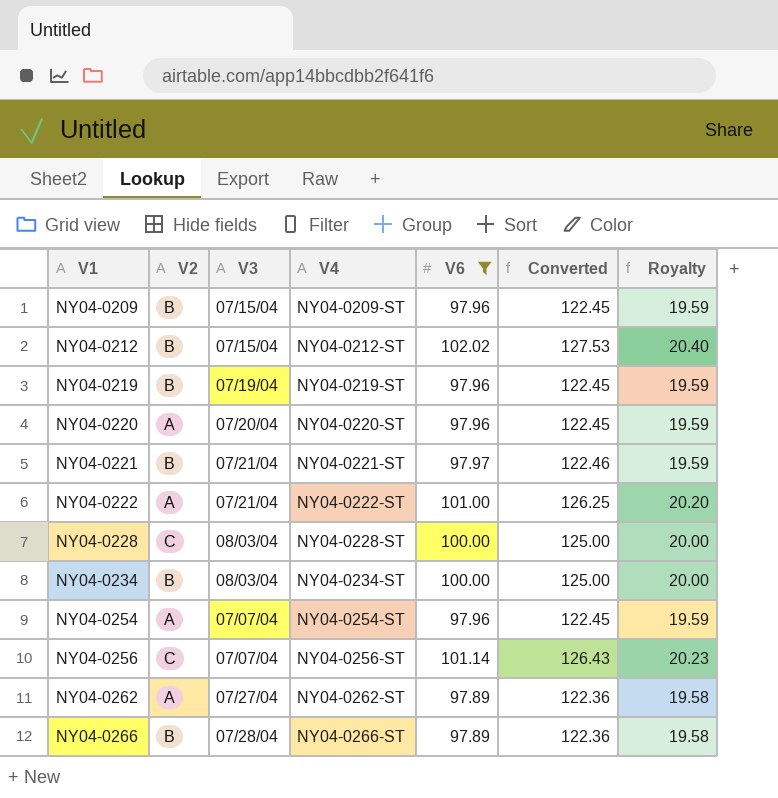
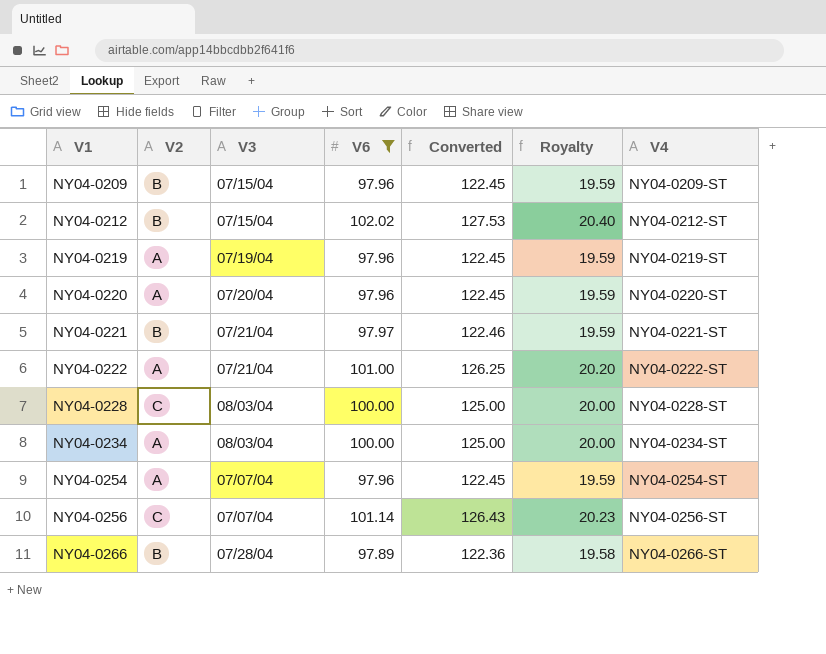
column V4 | position: 4 -> 7
row NY04-0262: A | 07/27/04 | NY04-0262-ST | 97.89 | 122.36 | 19.58 -> none
NY04-0219 | V2: B -> A
NY04-0234 | V2: B -> A

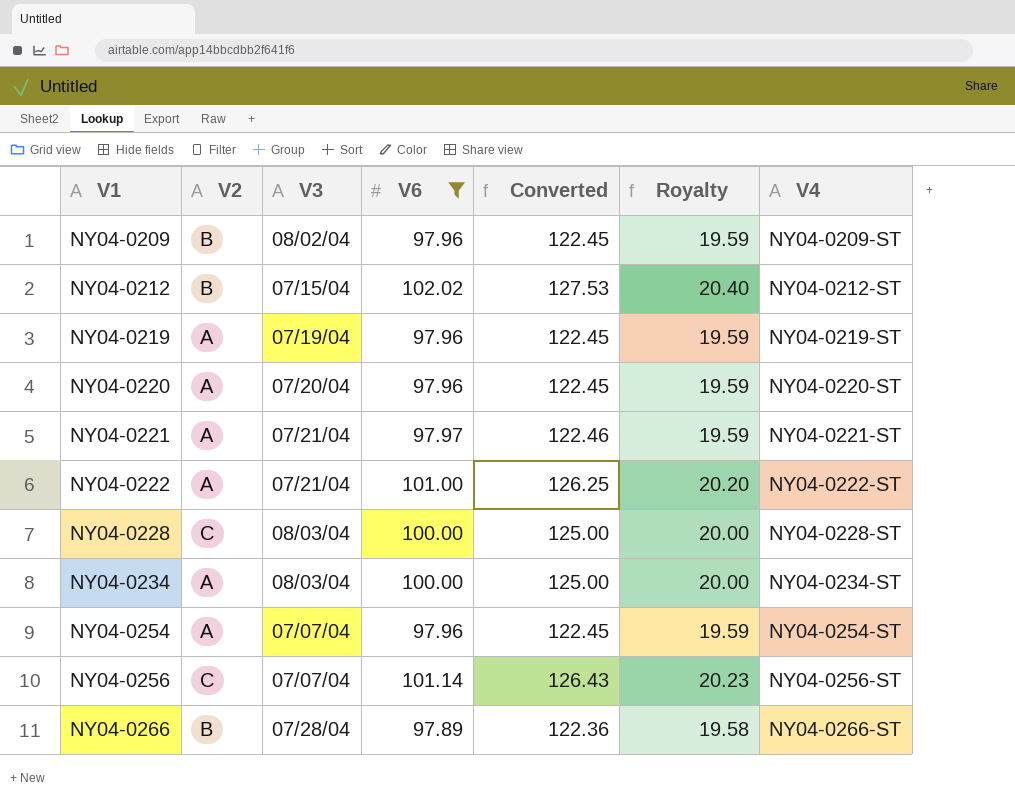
NY04-0209 | V3: 07/15/04 -> 08/02/04
NY04-0221 | V2: B -> A

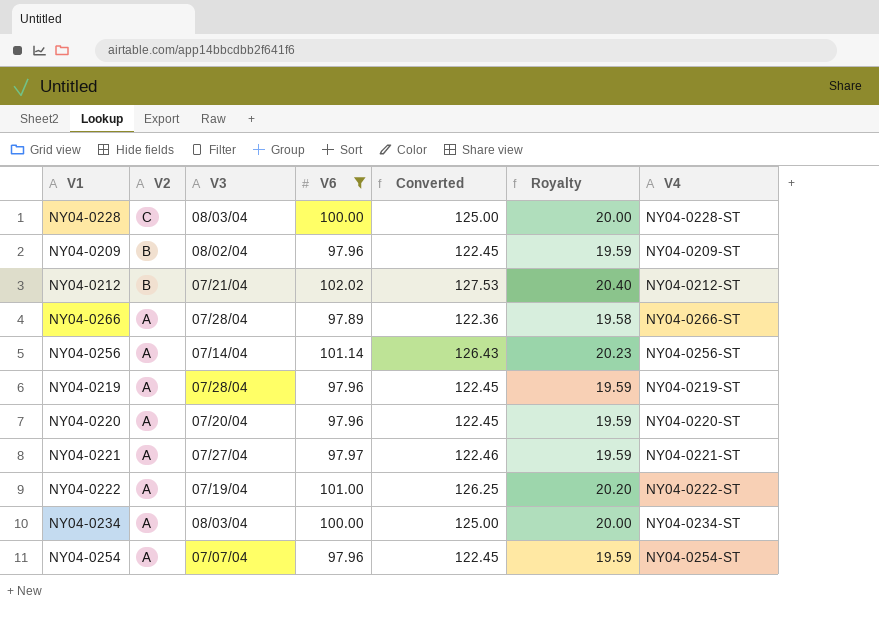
row order: V1 ascending -> V2 descending
NY04-0212 | V3: 07/15/04 -> 07/21/04
NY04-0266 | V2: B -> A
NY04-0256 | V2: C -> A
NY04-0256 | V3: 07/07/04 -> 07/14/04
NY04-0219 | V3: 07/19/04 -> 07/28/04
NY04-0221 | V3: 07/21/04 -> 07/27/04
NY04-0222 | V3: 07/21/04 -> 07/19/04

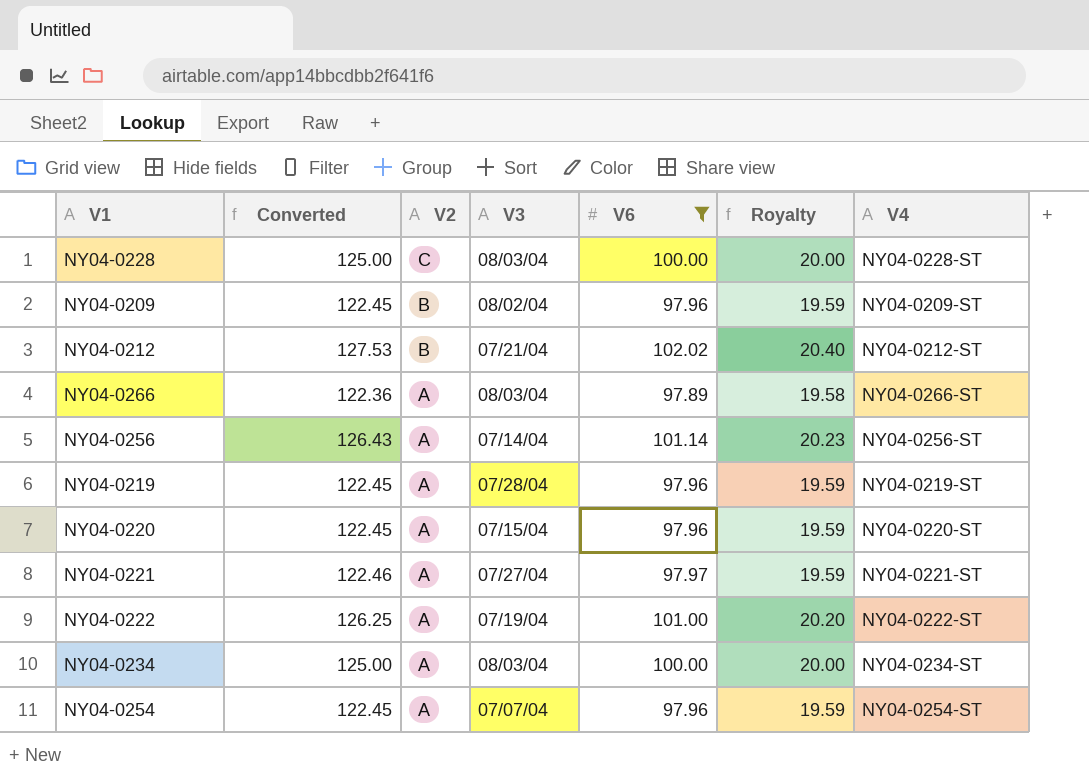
column Converted | position: 5 -> 2
NY04-0266 | V3: 07/28/04 -> 08/03/04
NY04-0220 | V3: 07/20/04 -> 07/15/04

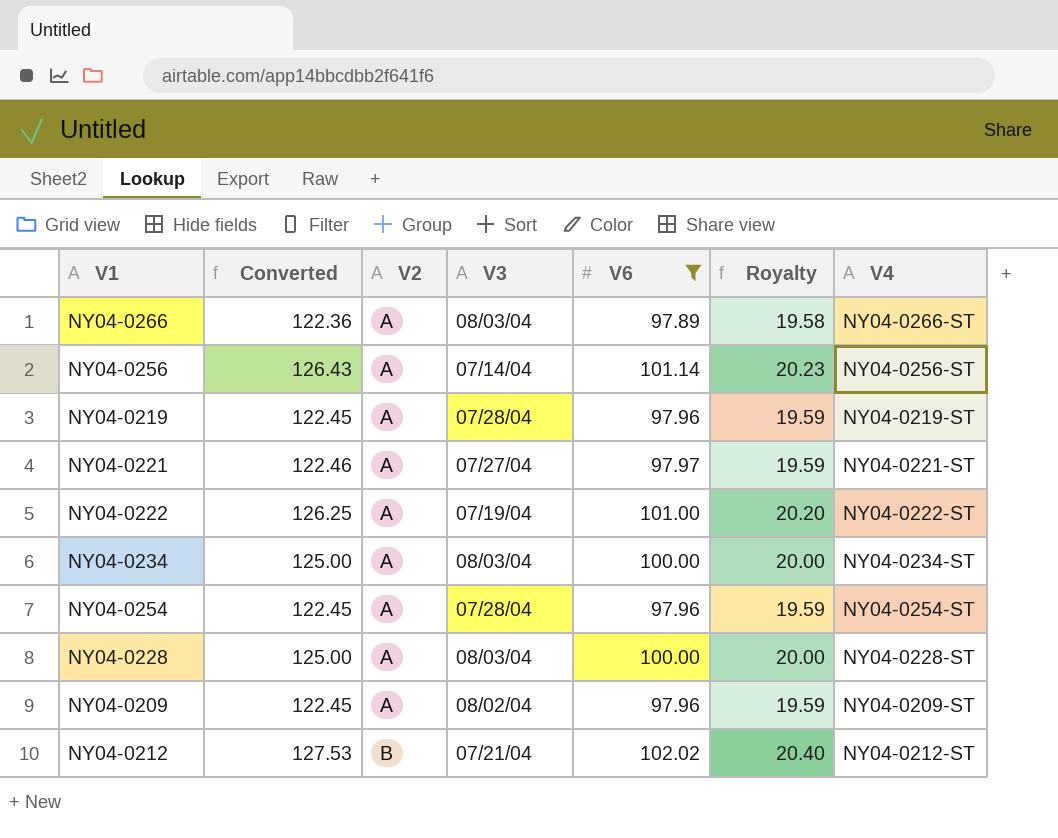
row order: V2 descending -> V2 ascending
row NY04-0220: 122.45 | A | 07/15/04 | 97.96 | 19.59 | NY04-0220-ST -> none
NY04-0254 | V3: 07/07/04 -> 07/28/04
NY04-0228 | V2: C -> A
NY04-0209 | V2: B -> A

